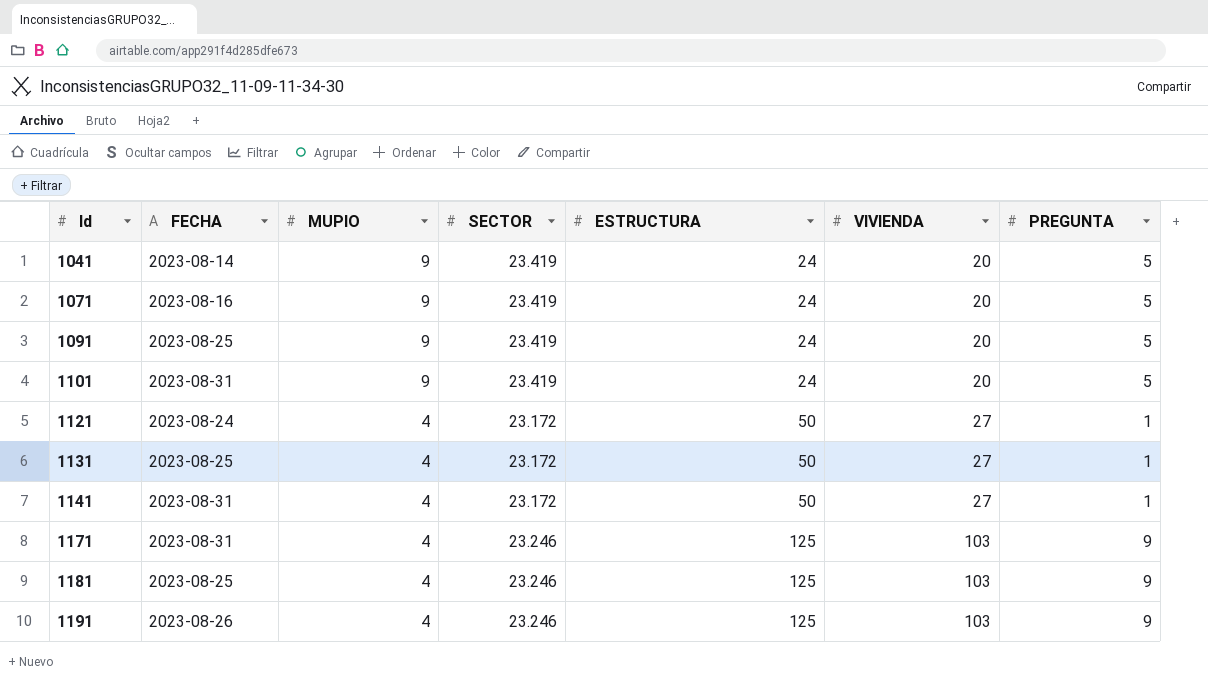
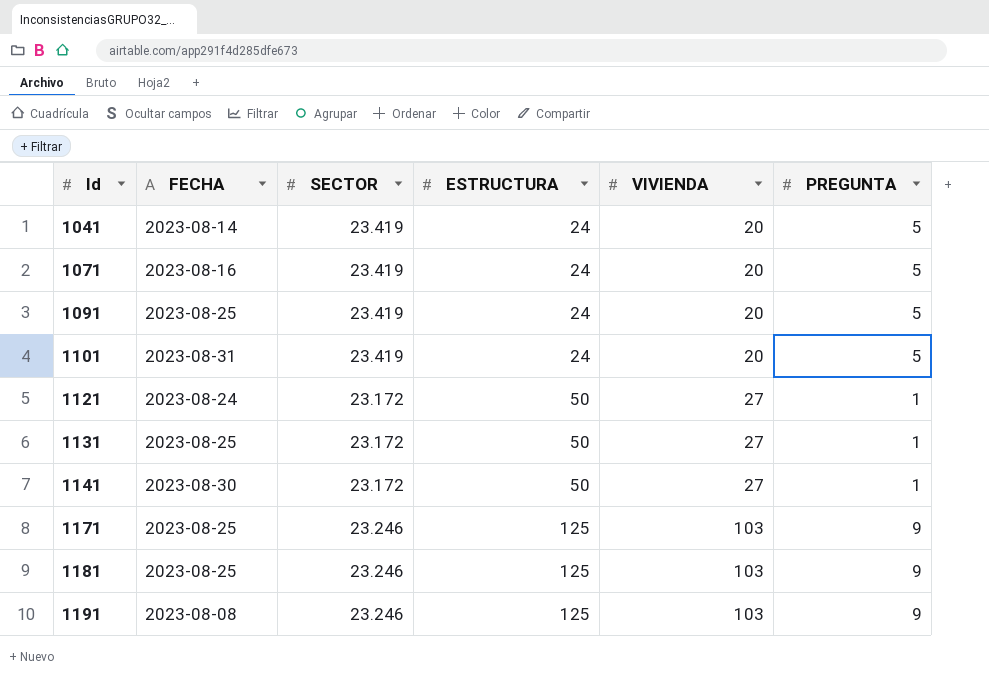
column MUPIO | position: 3 -> none
1141 | FECHA: 2023-08-31 -> 2023-08-30
1171 | FECHA: 2023-08-31 -> 2023-08-25
1191 | FECHA: 2023-08-26 -> 2023-08-08

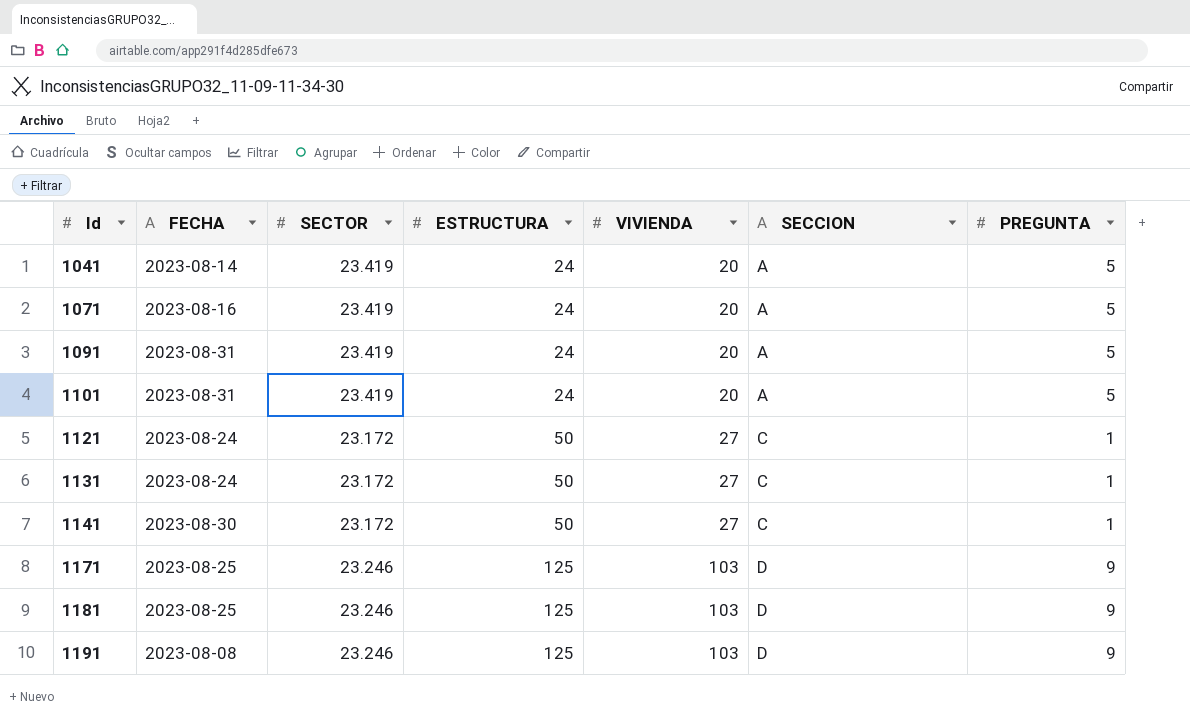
column SECCION | position: none -> 6
1091 | FECHA: 2023-08-25 -> 2023-08-31
1131 | FECHA: 2023-08-25 -> 2023-08-24

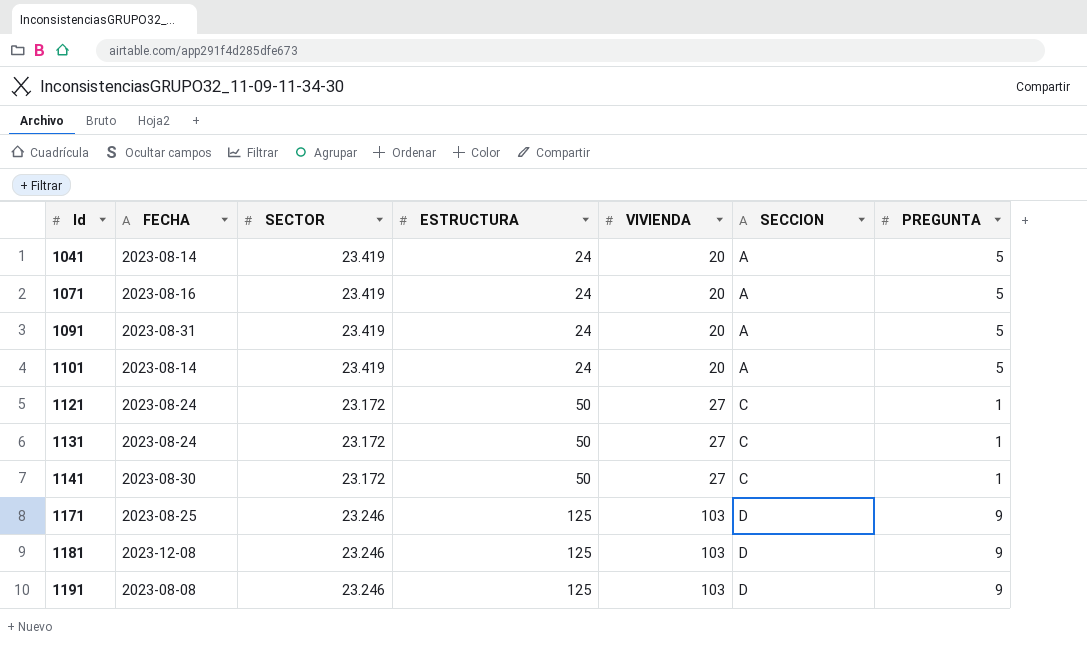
1101 | FECHA: 2023-08-31 -> 2023-08-14
1181 | FECHA: 2023-08-25 -> 2023-12-08

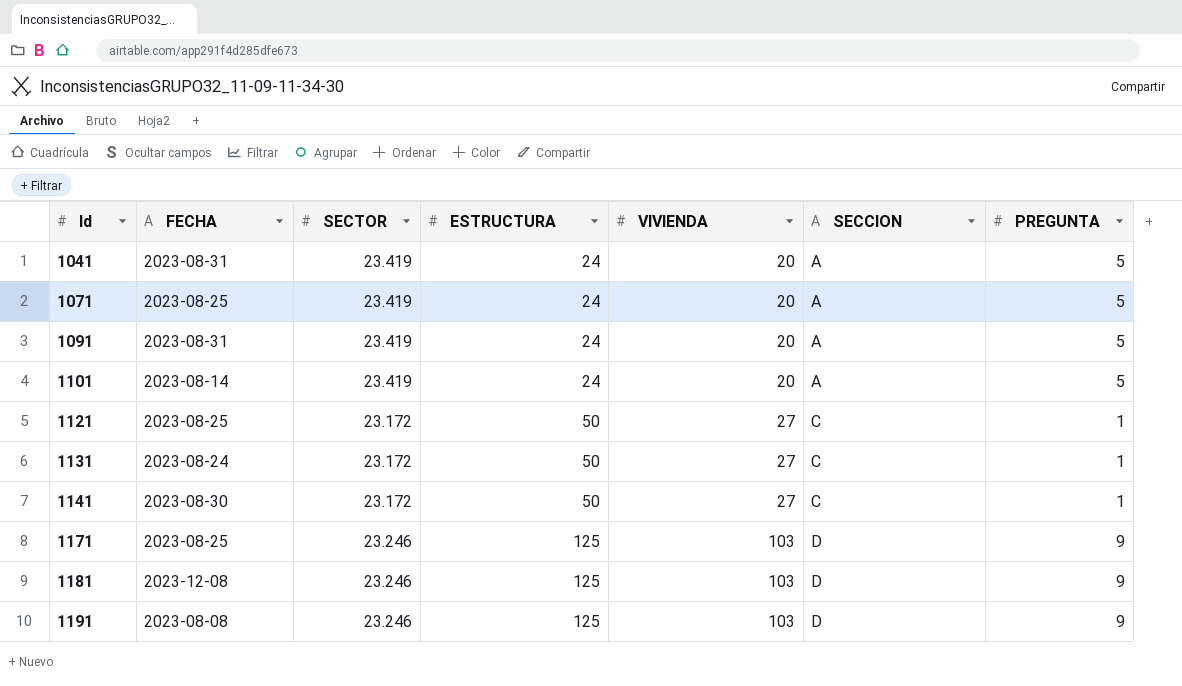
1041 | FECHA: 2023-08-14 -> 2023-08-31
1071 | FECHA: 2023-08-16 -> 2023-08-25
1121 | FECHA: 2023-08-24 -> 2023-08-25

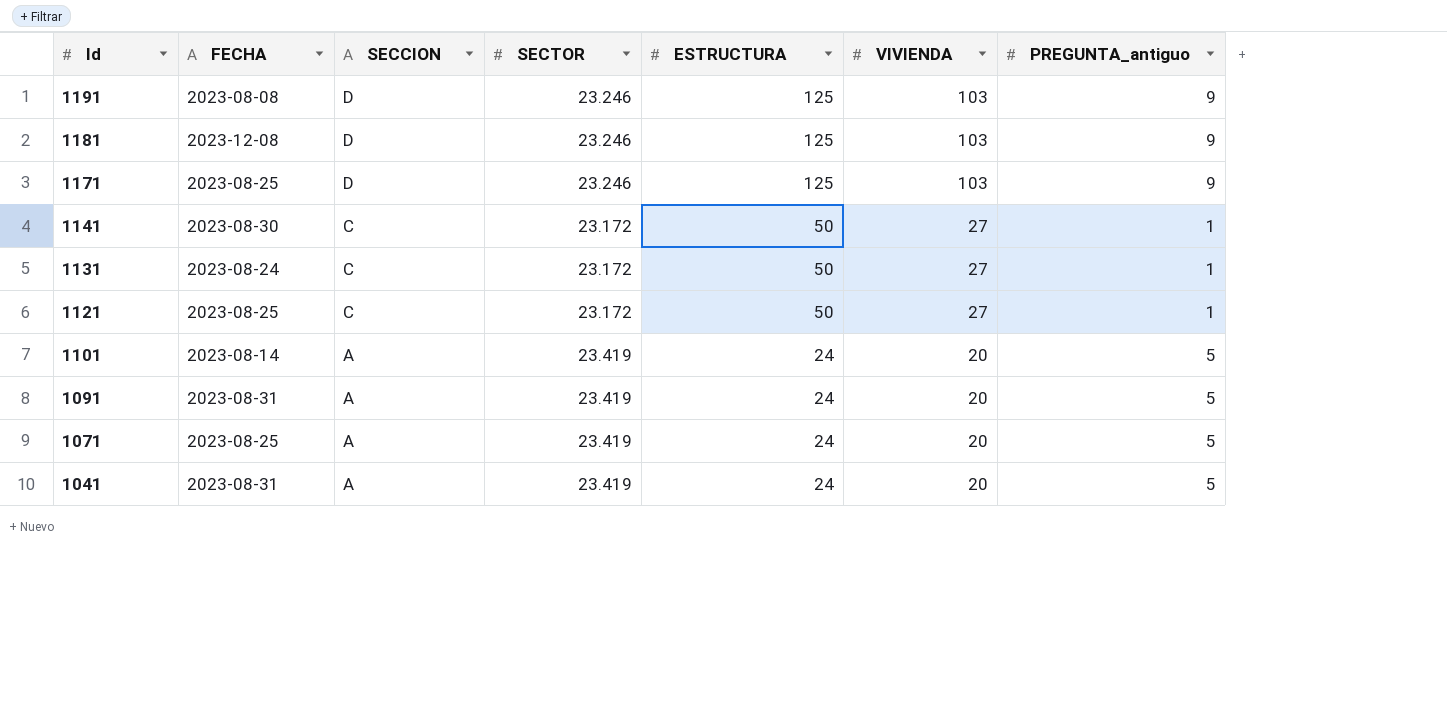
row order: Id ascending -> Id descending
column SECCION | position: 6 -> 3
column name: PREGUNTA -> PREGUNTA_antiguo

